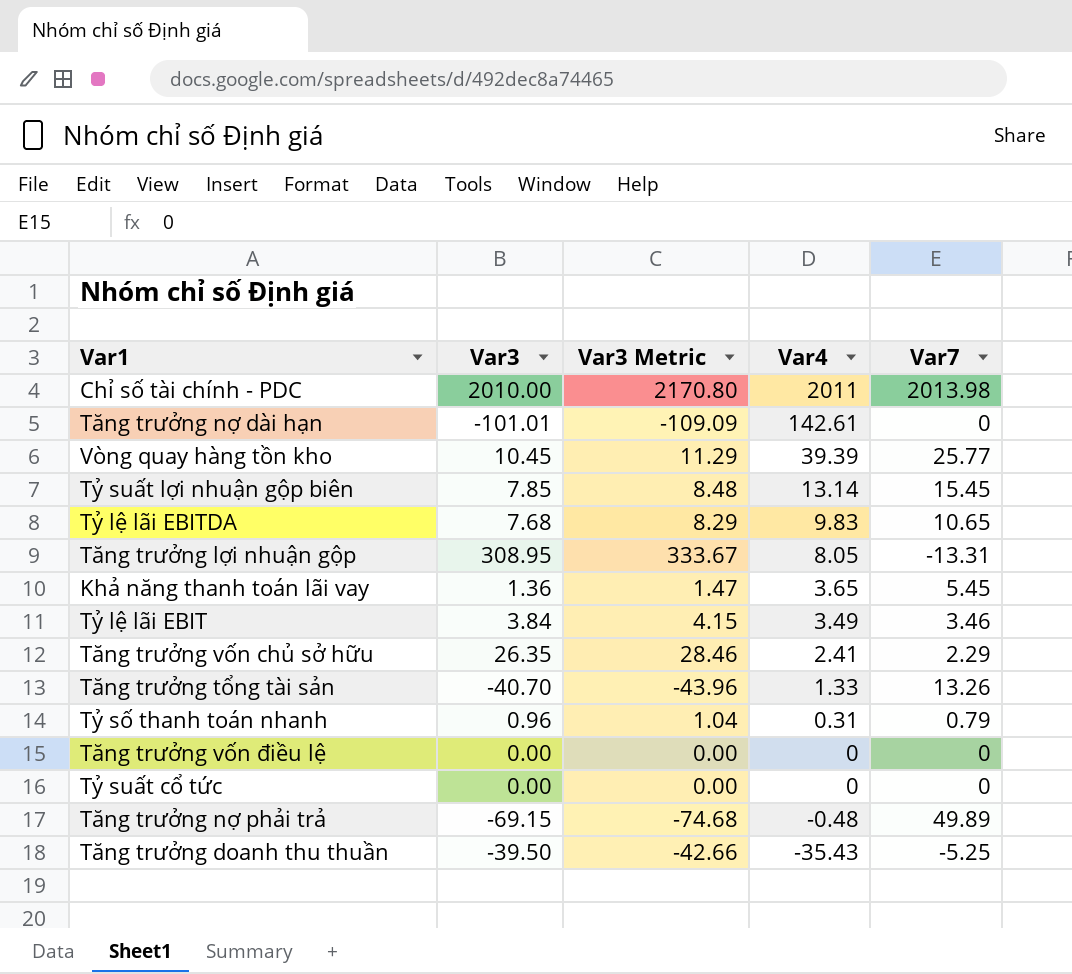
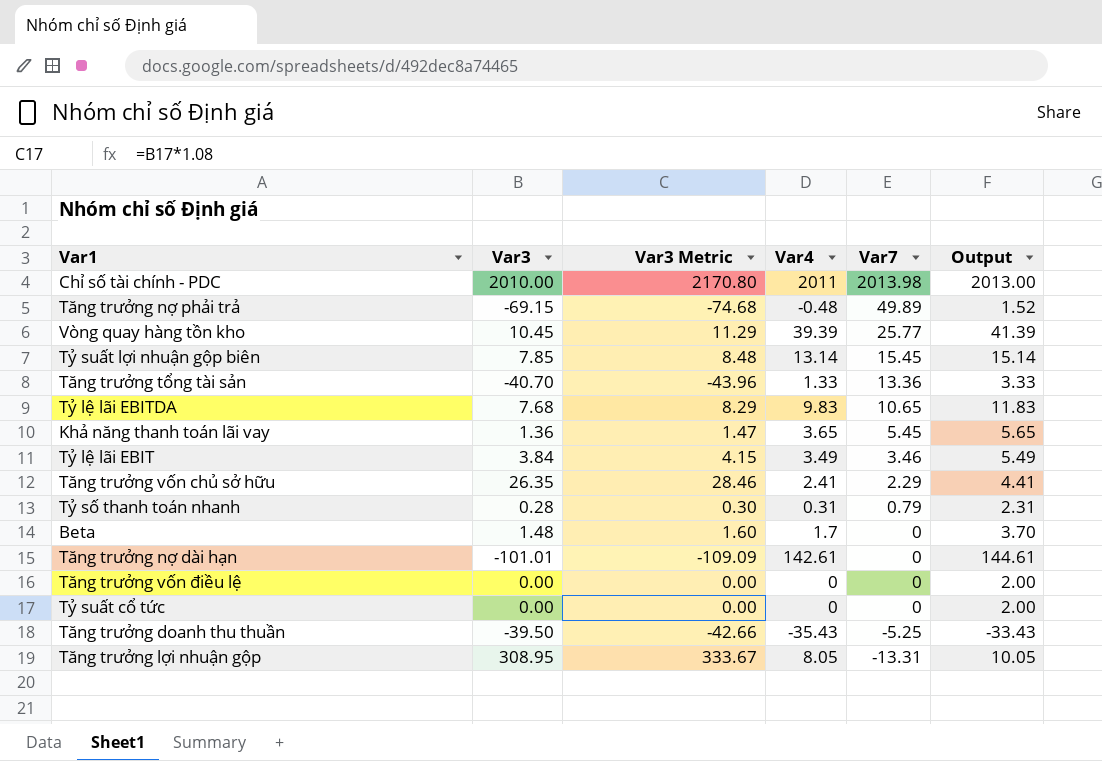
row order: Var4 descending -> Var7 descending
column Output | formula: none -> [Var4] + 2
Tăng trưởng tổng tài sản | Var7: 13.26 -> 13.36
Tỷ số thanh toán nhanh | Var3: 0.96 -> 0.28
Tỷ số thanh toán nhanh | Var3 Metric: 1.04 -> 0.30
row Beta: none -> 1.48 | 1.60 | 1.7 | 0 | 3.70

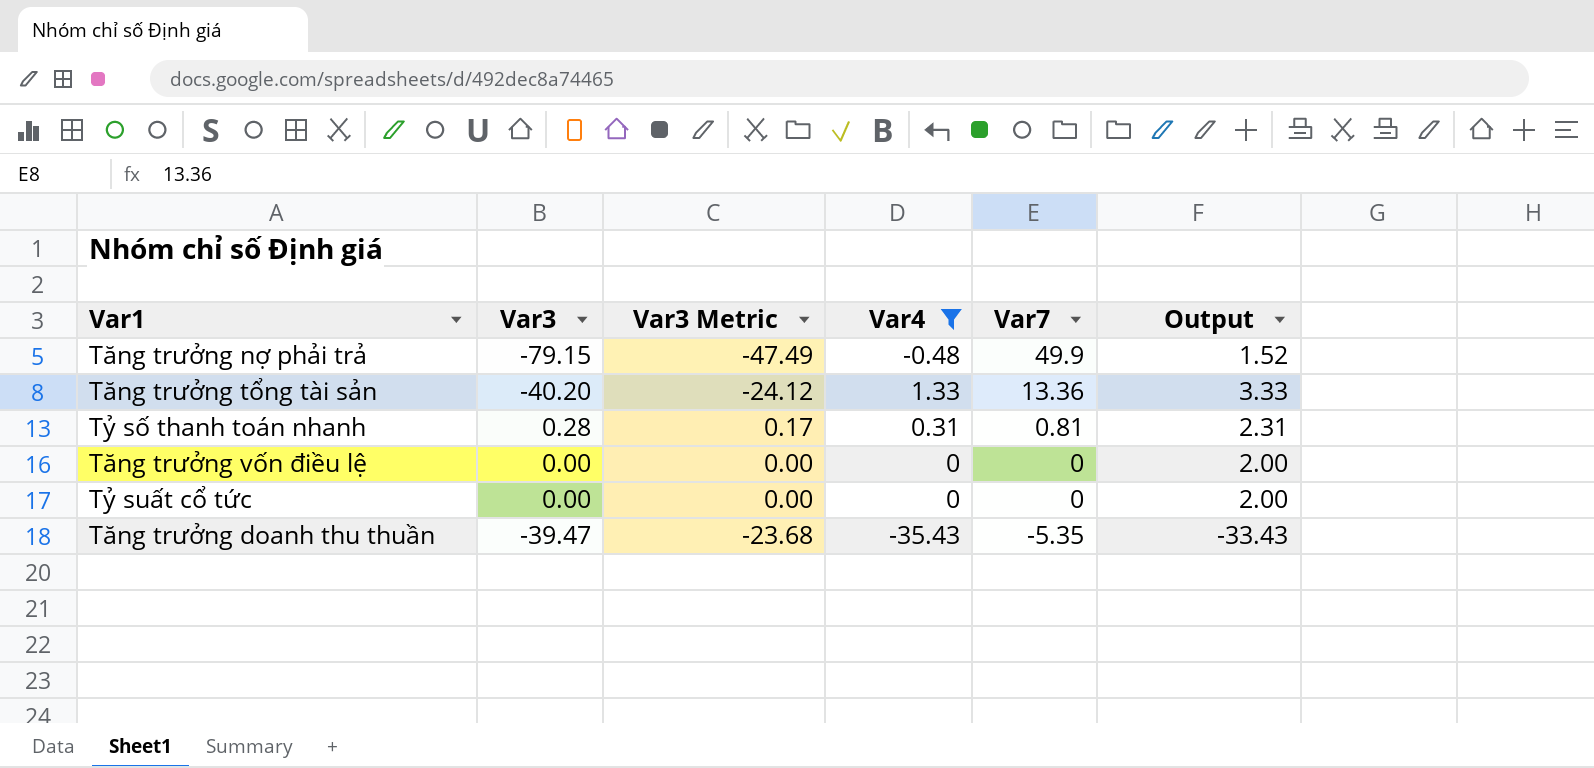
filter: none -> Var4 <= 1.33
column Var3 Metric | formula: [Var3] * 1.08 -> [Var3] * 0.6
Tăng trưởng nợ phải trả | Var3: -69.15 -> -79.15
Tăng trưởng nợ phải trả | Var7: 49.89 -> 49.9
Tăng trưởng tổng tài sản | Var3: -40.70 -> -40.20
Tỷ số thanh toán nhanh | Var7: 0.79 -> 0.81
Tăng trưởng doanh thu thuần | Var3: -39.50 -> -39.47
Tăng trưởng doanh thu thuần | Var7: -5.25 -> -5.35

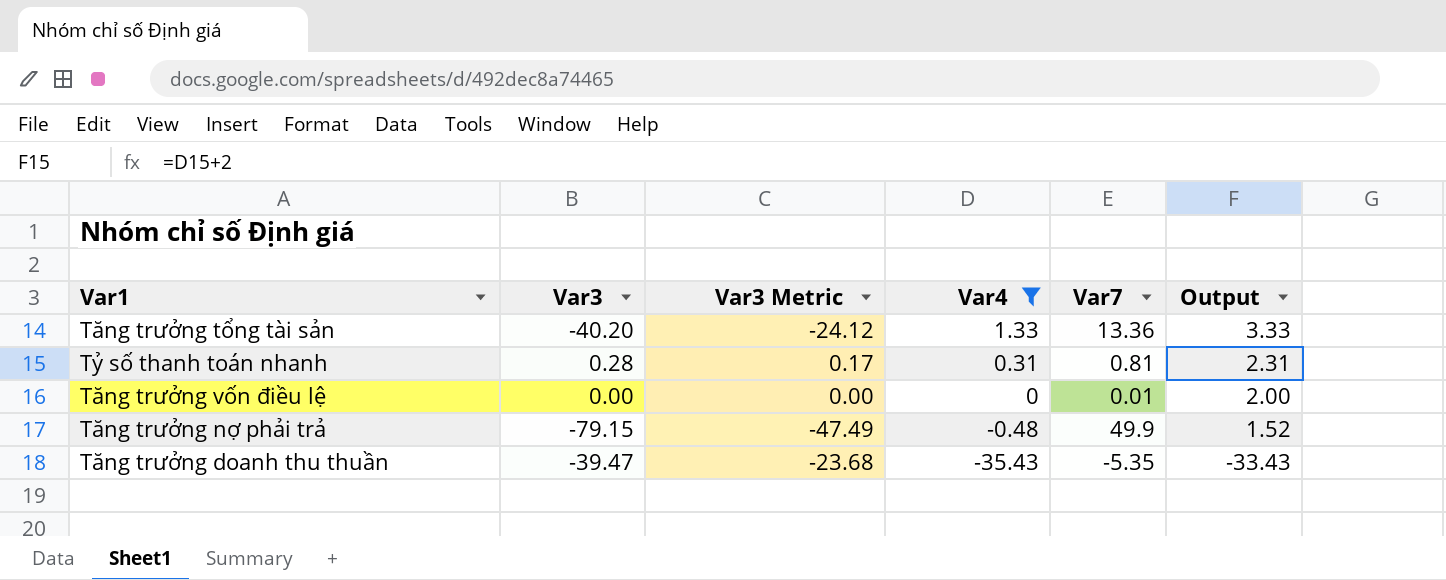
row order: Var7 descending -> Var4 descending
row Tỷ suất cổ tức: 0.00 | 0.00 | 0 | 0 | 2.00 -> none
Tăng trưởng vốn điều lệ | Var7: 0 -> 0.01

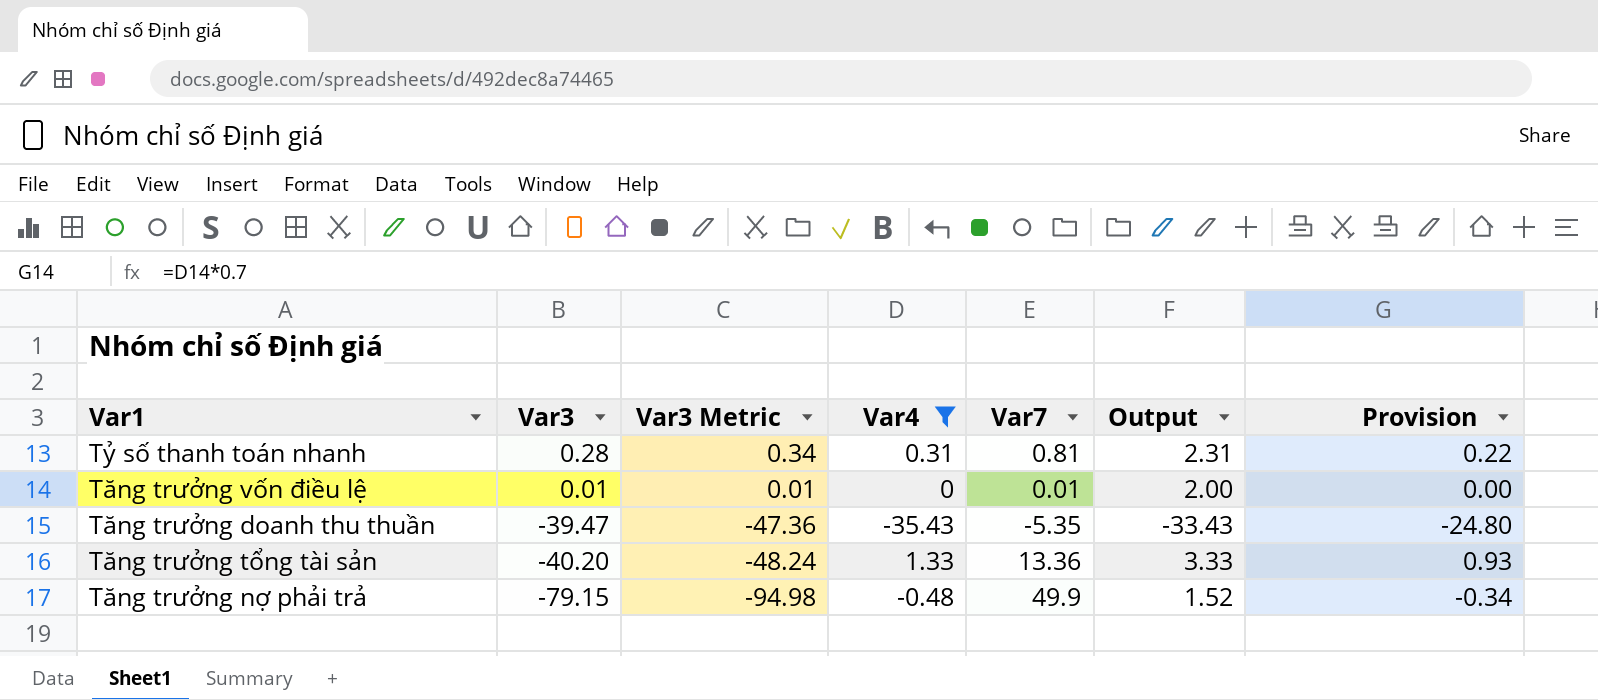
row order: Var4 descending -> Var3 descending
column Var3 Metric | formula: [Var3] * 0.6 -> [Var3] * 1.2
column Provision | formula: none -> [Var4] * 0.7
Tăng trưởng vốn điều lệ | Var3: 0.00 -> 0.01

